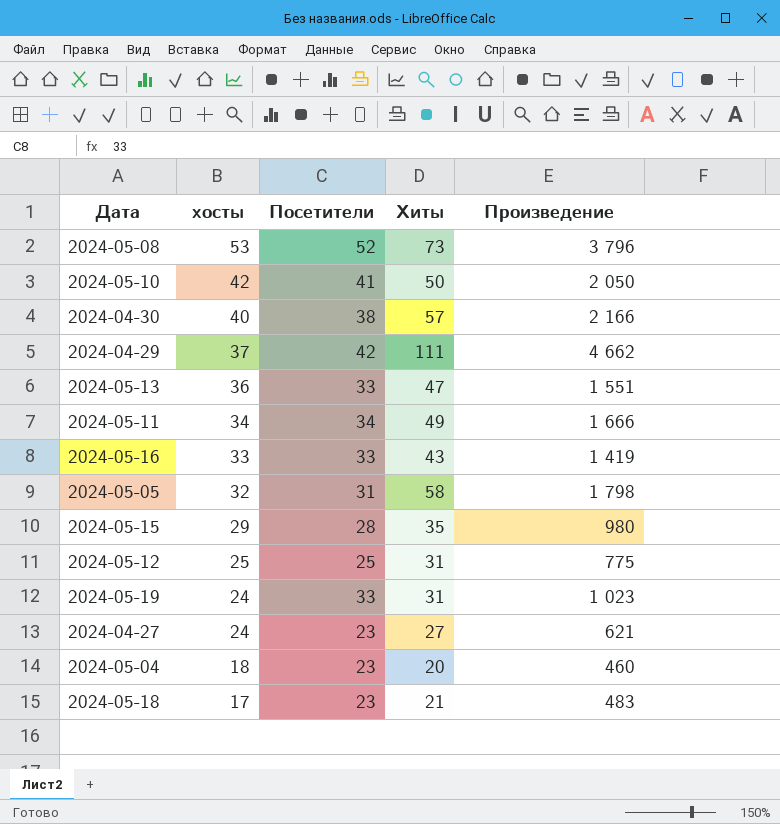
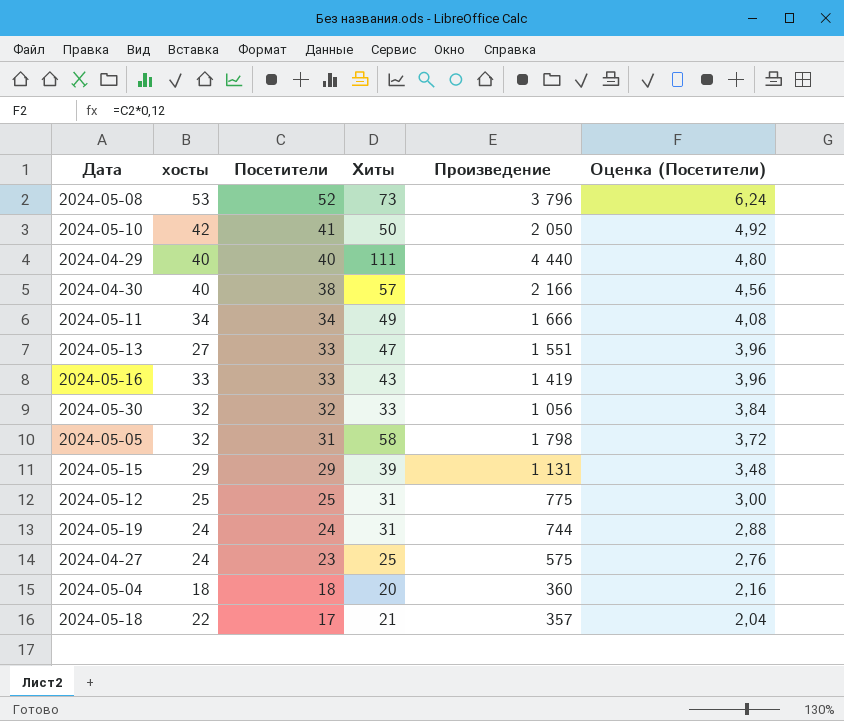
row order: хосты descending -> Посетители descending
column Оценка (Посетители) | formula: none -> [Посетители] * 0,12
2024-04-29 | хосты: 37 -> 40
2024-04-29 | Посетители: 42 -> 40
2024-04-29 | Произведение: 4 662 -> 4 440
2024-05-13 | хосты: 36 -> 27
row 2024-05-30: none -> 32 | 32 | 33 | 1 056 | 3,84
2024-05-15 | Посетители: 28 -> 29
2024-05-15 | Хиты: 35 -> 39
2024-05-15 | Произведение: 980 -> 1 131
2024-05-19 | Посетители: 33 -> 24
2024-05-19 | Произведение: 1 023 -> 744
2024-04-27 | Хиты: 27 -> 25
2024-04-27 | Произведение: 621 -> 575
2024-05-04 | Посетители: 23 -> 18
2024-05-04 | Произведение: 460 -> 360
2024-05-18 | хосты: 17 -> 22
2024-05-18 | Посетители: 23 -> 17
2024-05-18 | Произведение: 483 -> 357

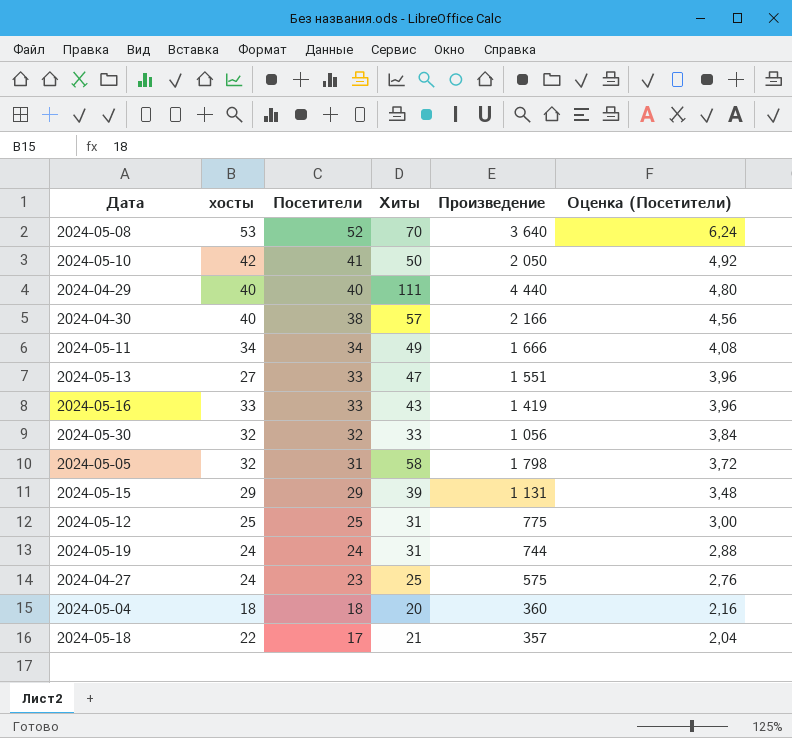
2024-05-08 | Хиты: 73 -> 70
2024-05-08 | Произведение: 3 796 -> 3 640

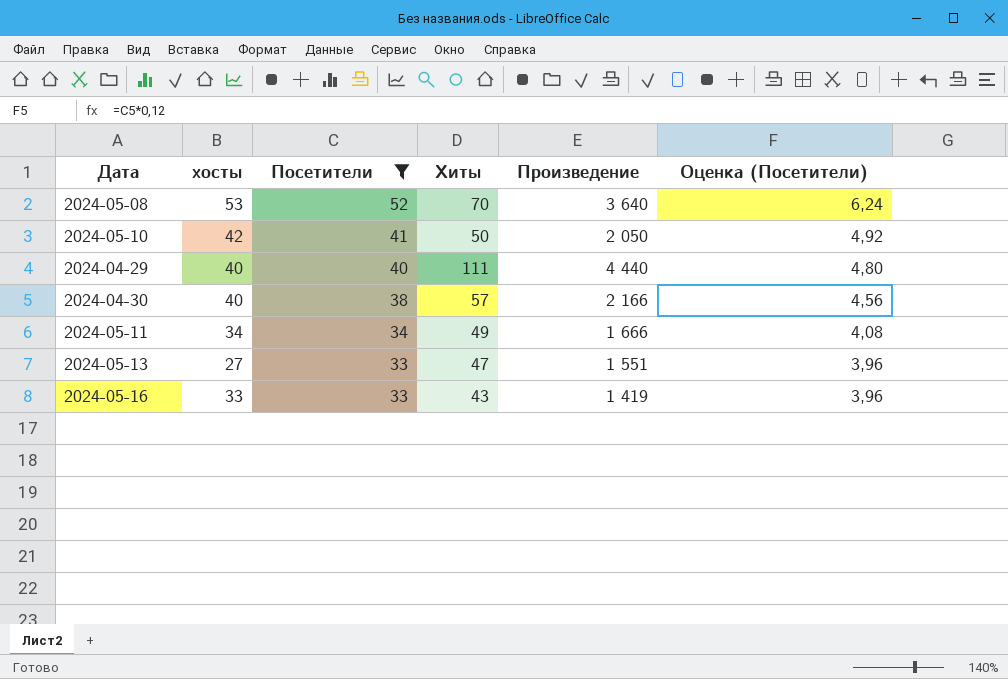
filter: none -> Посетители >= 33

